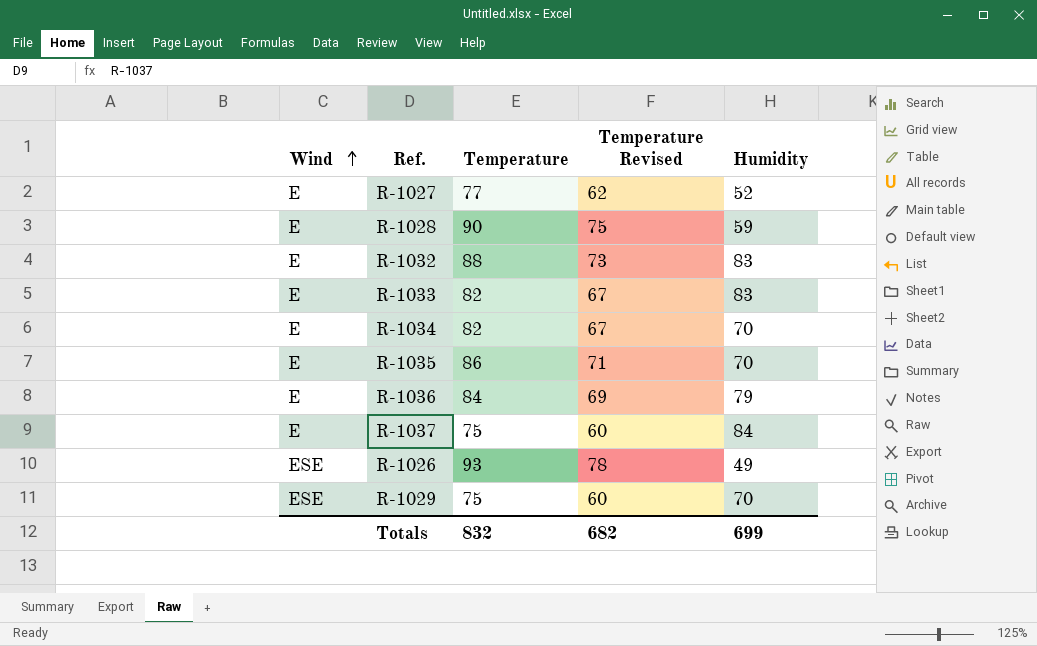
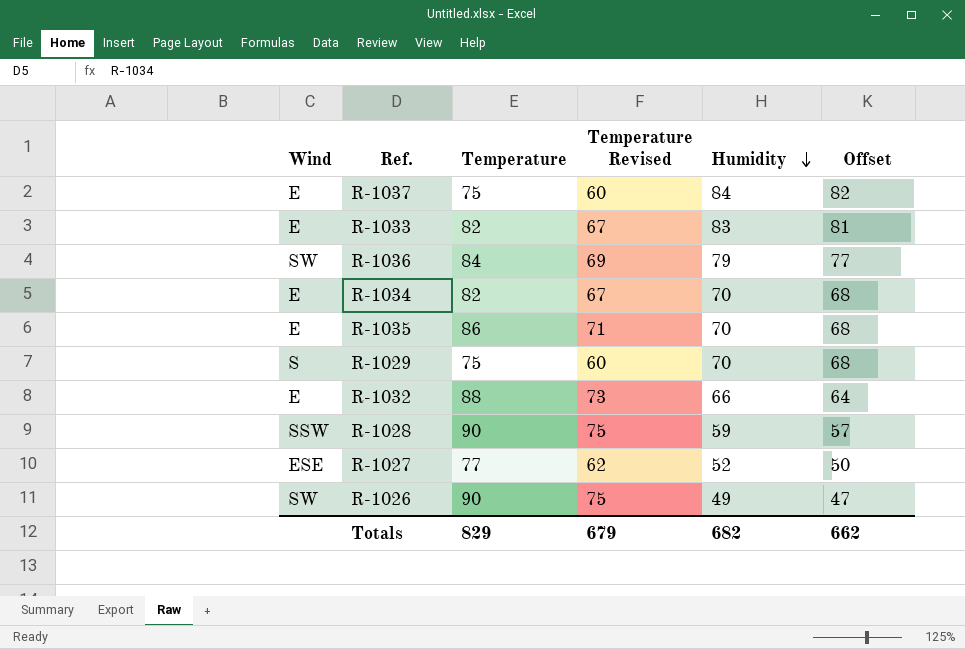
row order: Wind ascending -> Humidity descending
column Offset | formula: none -> [Humidity] - 2
R-1036 | Wind: E -> SW
R-1029 | Wind: ESE -> S
R-1032 | Humidity: 83 -> 66
R-1028 | Wind: E -> SSW
R-1027 | Wind: E -> ESE
R-1026 | Wind: ESE -> SW
R-1026 | Temperature: 93 -> 90
R-1026 | Temperature Revised: 78 -> 75
Totals | Temperature: 832 -> 829
Totals | Temperature Revised: 682 -> 679
Totals | Humidity: 699 -> 682

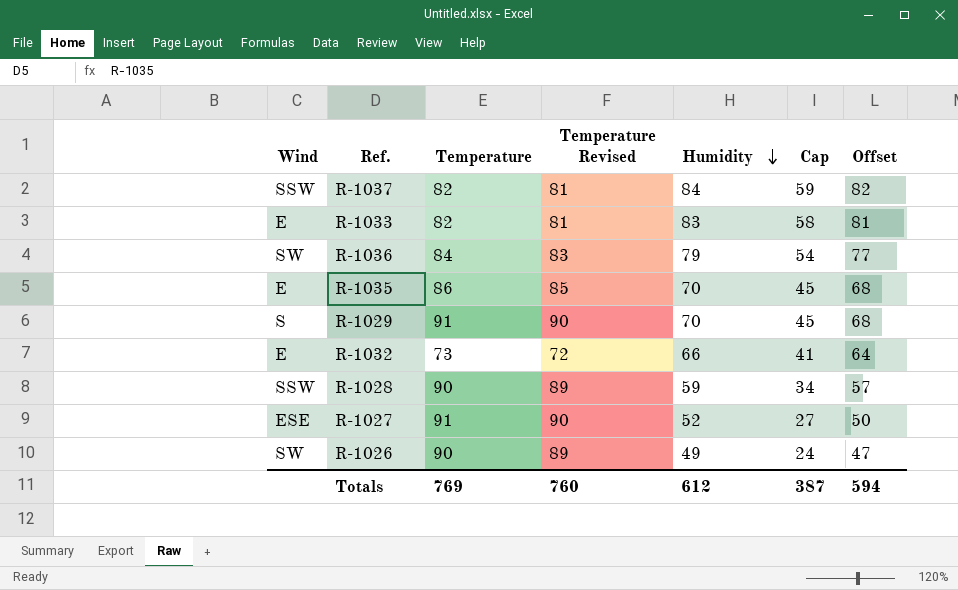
column Temperature Revised | formula: [Temperature] - 15 -> [Temperature] - 1
column Cap | formula: none -> [Humidity] - 25
row R-1034: E | 82 | 67 | 70 | 68 -> none
R-1037 | Wind: E -> SSW
R-1037 | Temperature: 75 -> 82
R-1029 | Temperature: 75 -> 91
R-1032 | Temperature: 88 -> 73
R-1027 | Temperature: 77 -> 91
Totals | Temperature: 829 -> 769
Totals | Temperature Revised: 679 -> 760
Totals | Humidity: 682 -> 612
Totals | Offset: 662 -> 594

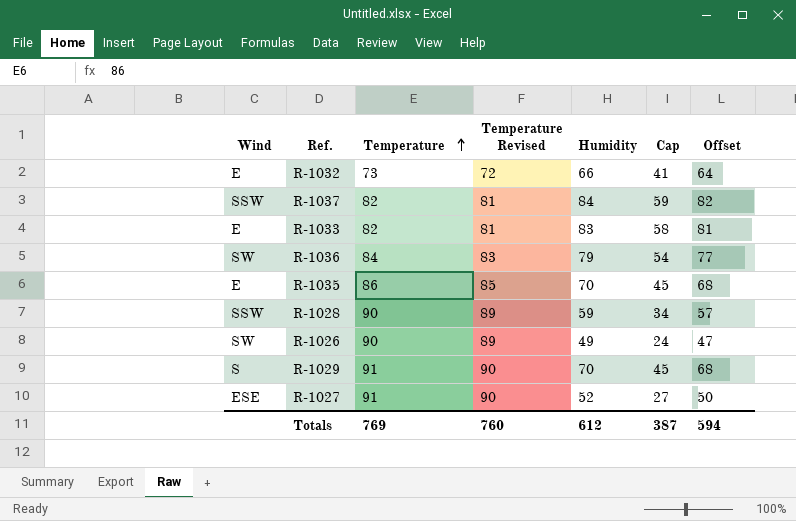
row order: Humidity descending -> Temperature ascending

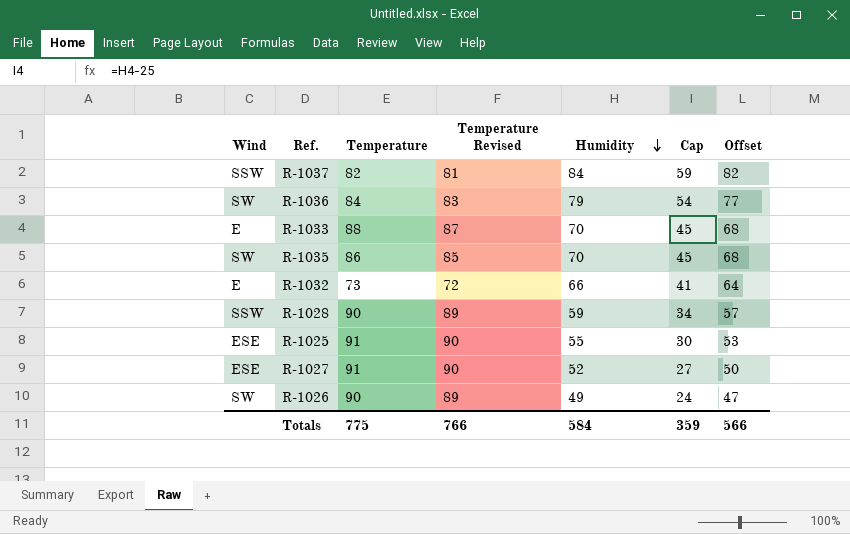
row order: Temperature ascending -> Humidity descending
row R-1029: S | 91 | 90 | 70 | 45 | 68 -> none
R-1033 | Temperature: 82 -> 88
R-1033 | Temperature Revised: 81 -> 87
R-1033 | Humidity: 83 -> 70
R-1033 | Cap: 58 -> 45
R-1033 | Offset: 81 -> 68
R-1035 | Wind: E -> SW
row R-1025: none -> ESE | 91 | 90 | 55 | 30 | 53
Totals | Temperature: 769 -> 775
Totals | Temperature Revised: 760 -> 766
Totals | Humidity: 612 -> 584
Totals | Cap: 387 -> 359
Totals | Offset: 594 -> 566

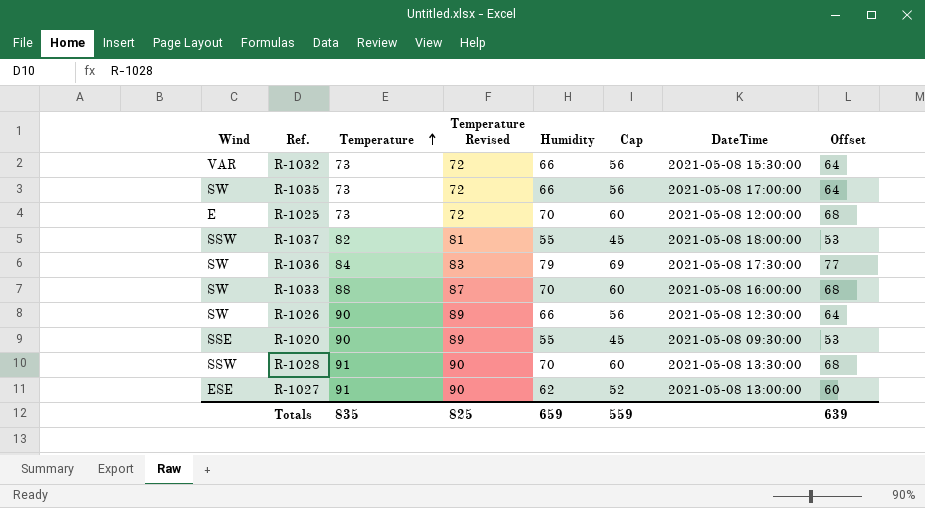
row order: Humidity descending -> Temperature ascending
column Cap | formula: [Humidity] - 25 -> [Humidity] - 10
column DateTime | position: none -> 7
R-1032 | Wind: E -> VAR
R-1035 | Temperature: 86 -> 73
R-1035 | Temperature Revised: 85 -> 72
R-1035 | Humidity: 70 -> 66
R-1035 | Offset: 68 -> 64
R-1025 | Wind: ESE -> E
R-1025 | Temperature: 91 -> 73
R-1025 | Temperature Revised: 90 -> 72
R-1025 | Humidity: 55 -> 70
R-1025 | Offset: 53 -> 68
R-1037 | Humidity: 84 -> 55
R-1037 | Offset: 82 -> 53
R-1033 | Wind: E -> SW
R-1026 | Humidity: 49 -> 66
R-1026 | Offset: 47 -> 64
row R-1020: none -> SSE | 90 | 89 | 55 | 45 | 2021-05-08 09:30:00 | 53
R-1028 | Temperature: 90 -> 91
R-1028 | Temperature Revised: 89 -> 90
R-1028 | Humidity: 59 -> 70
R-1028 | Offset: 57 -> 68
R-1027 | Humidity: 52 -> 62
R-1027 | Offset: 50 -> 60
Totals | Temperature: 775 -> 835
Totals | Temperature Revised: 766 -> 825
Totals | Humidity: 584 -> 659
Totals | Cap: 359 -> 559
Totals | Offset: 566 -> 639

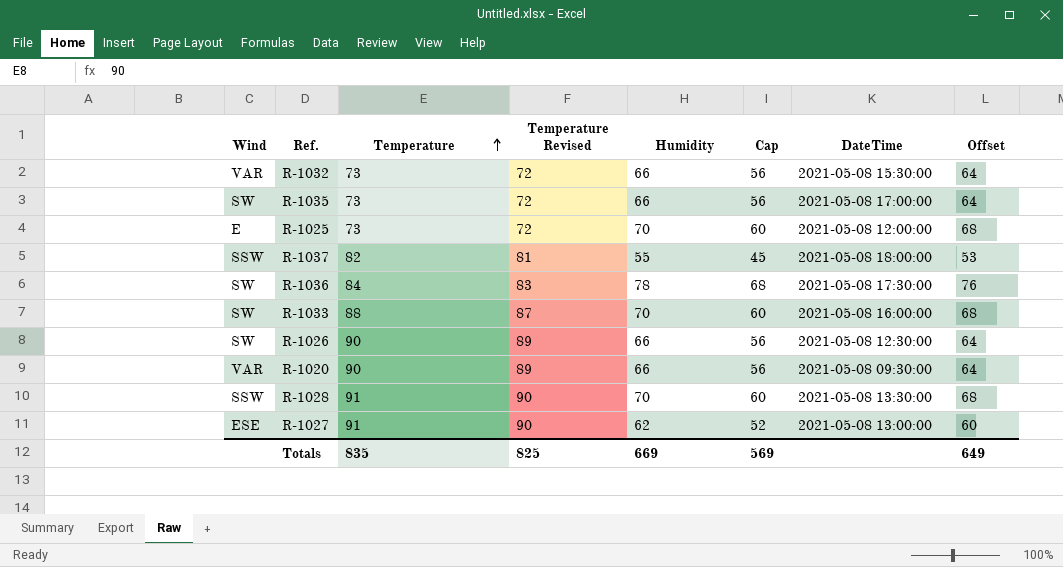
R-1036 | Humidity: 79 -> 78
R-1036 | Cap: 69 -> 68
R-1036 | Offset: 77 -> 76
R-1020 | Wind: SSE -> VAR
R-1020 | Humidity: 55 -> 66
R-1020 | Cap: 45 -> 56
R-1020 | Offset: 53 -> 64
Totals | Humidity: 659 -> 669
Totals | Cap: 559 -> 569
Totals | Offset: 639 -> 649

